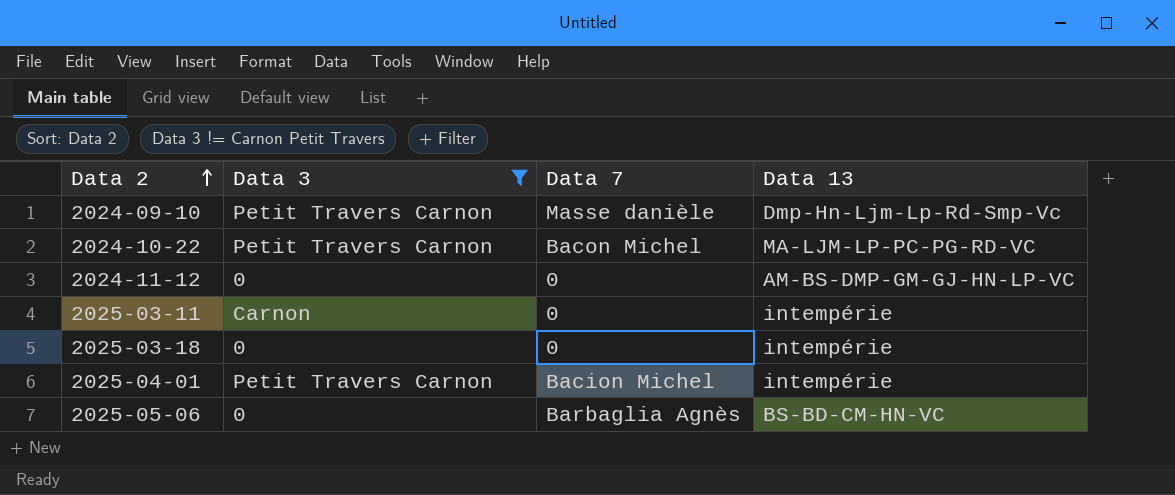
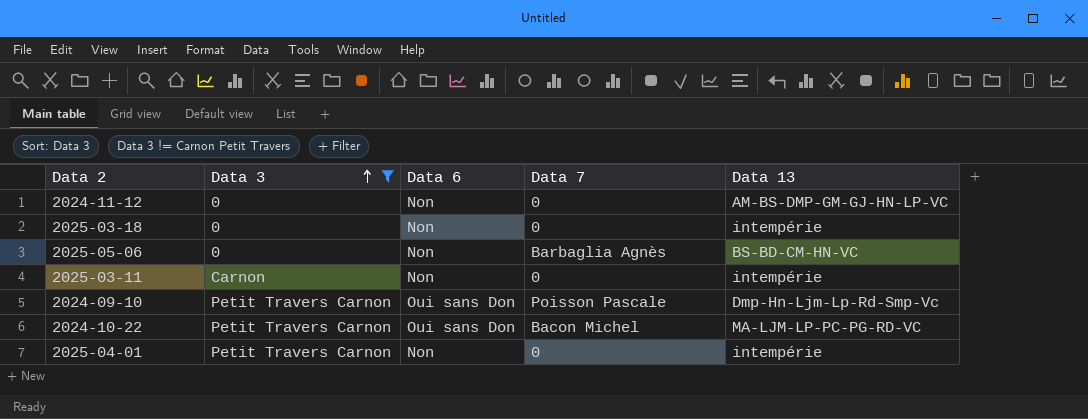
row order: Data 2 ascending -> Data 3 ascending
column Data 6 | position: none -> 3
2024-09-10 | Data 7: Masse danièle -> Poisson Pascale
2025-04-01 | Data 7: Bacion Michel -> 0

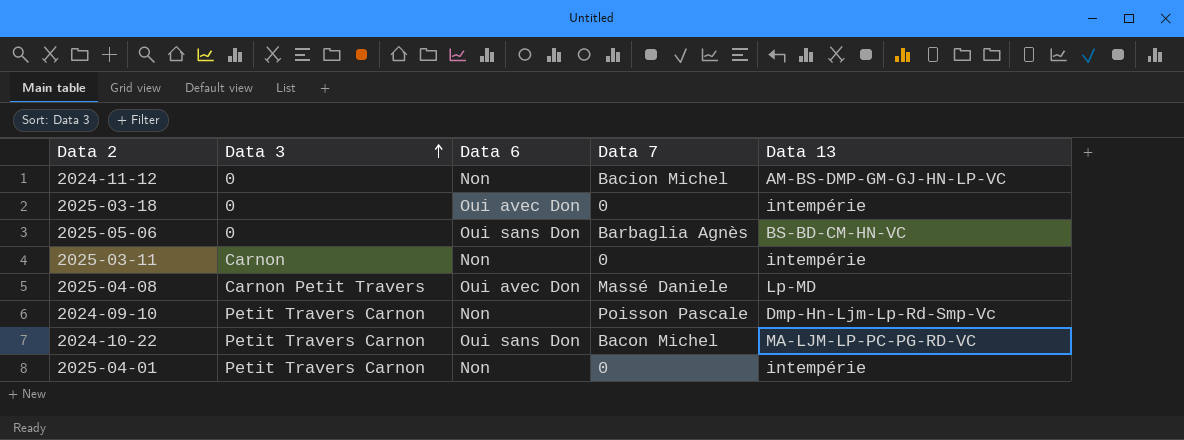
filter: Data 3 != Carnon Petit Travers -> none
2024-11-12 | Data 7: 0 -> Bacion Michel
2025-03-18 | Data 6: Non -> Oui avec Don
2025-05-06 | Data 6: Non -> Oui sans Don
2024-09-10 | Data 6: Oui sans Don -> Non

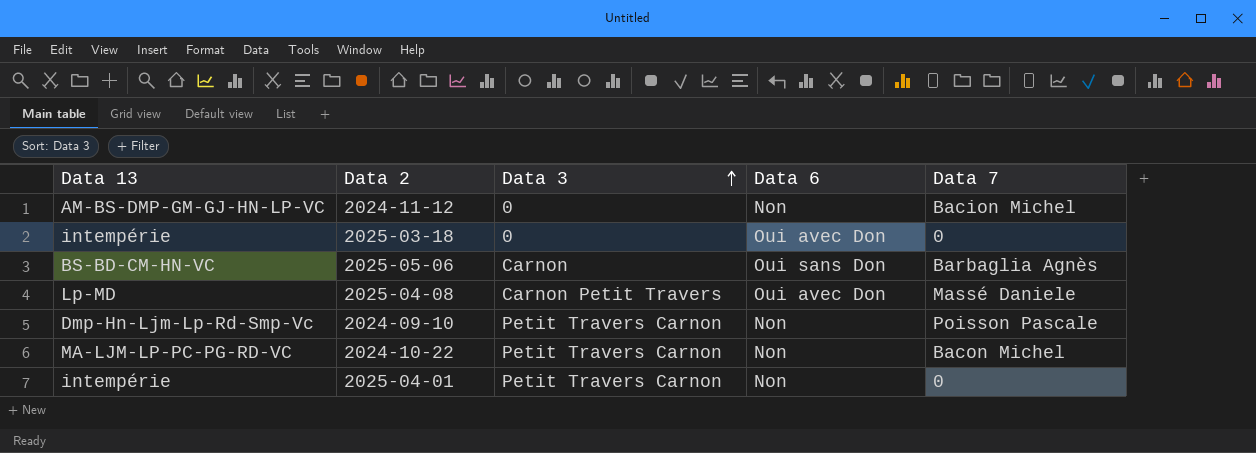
column Data 13 | position: 5 -> 1
row 2025-03-11: Carnon | Non | 0 | intempérie -> none
2025-05-06 | Data 3: 0 -> Carnon
2024-10-22 | Data 6: Oui sans Don -> Non

